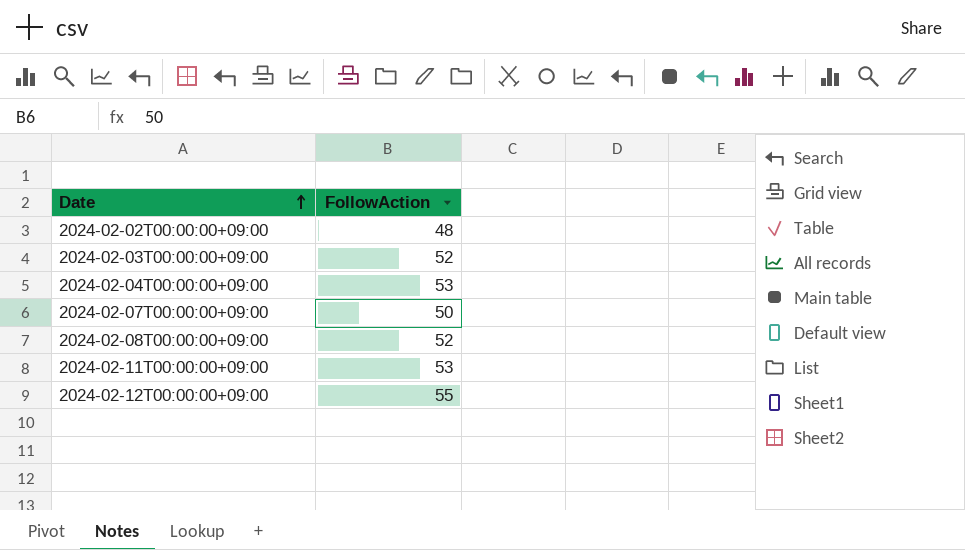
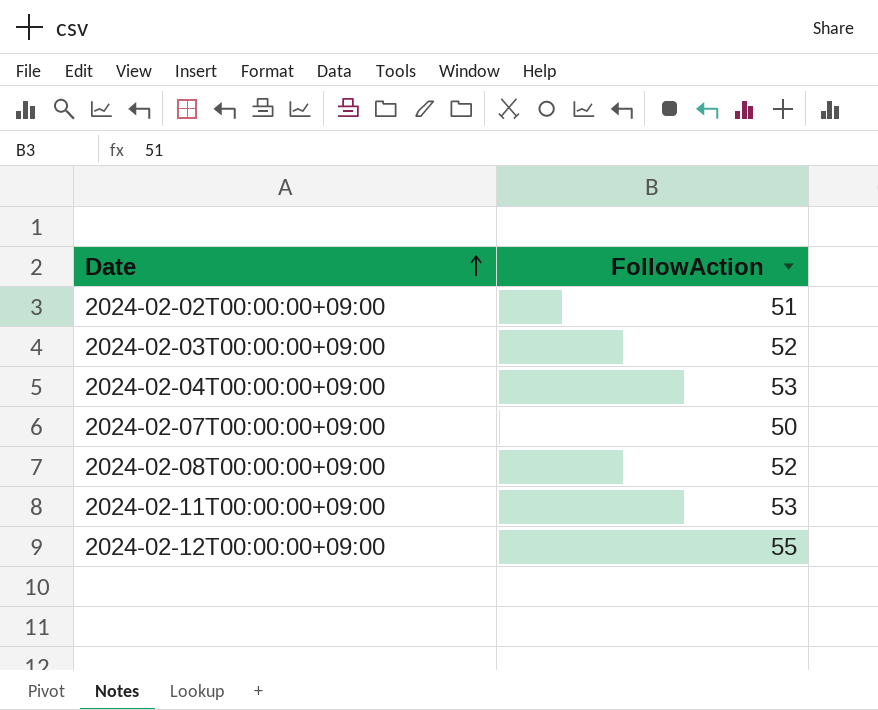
2024-02-02T00:00:00+09:00 | FollowAction: 48 -> 51

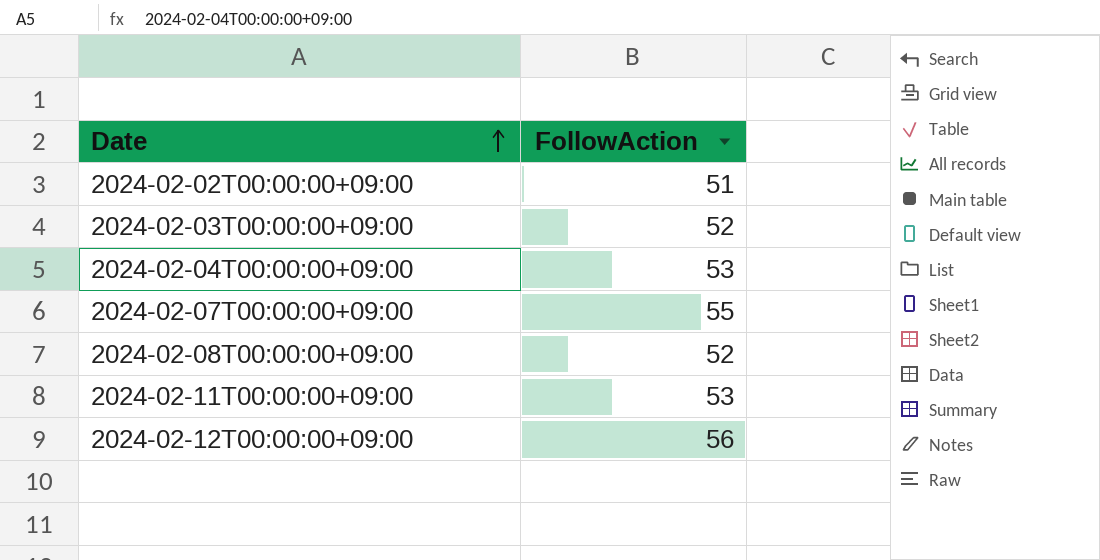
2024-02-07T00:00:00+09:00 | FollowAction: 50 -> 55
2024-02-12T00:00:00+09:00 | FollowAction: 55 -> 56

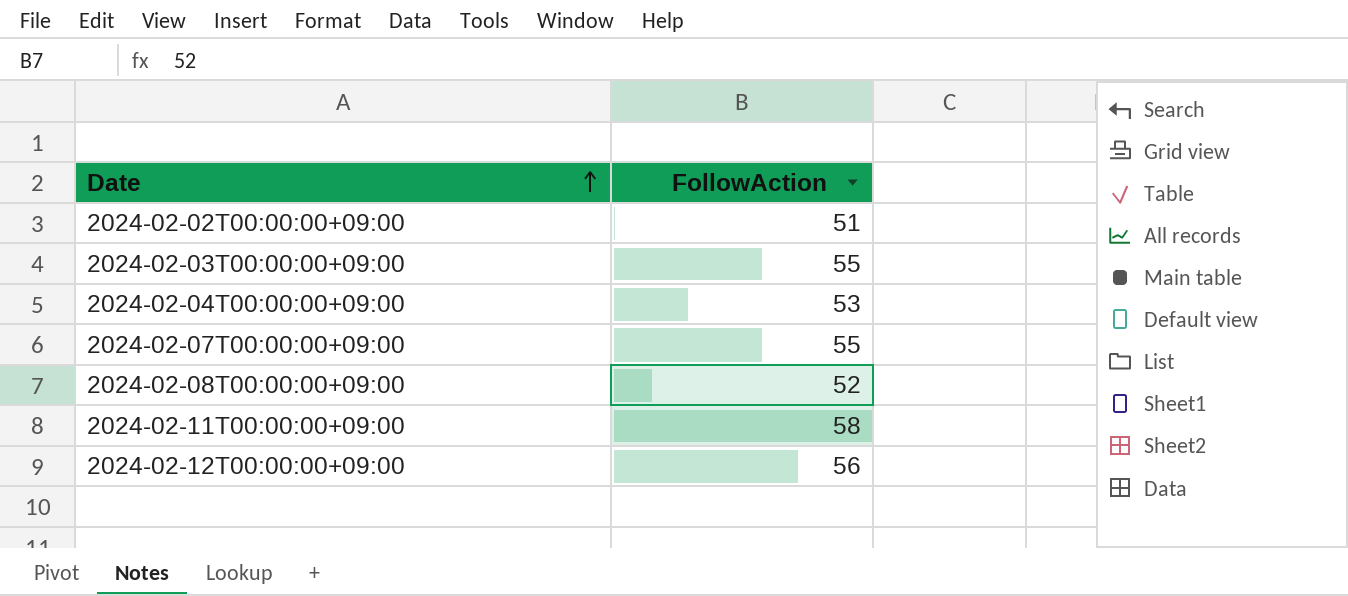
2024-02-03T00:00:00+09:00 | FollowAction: 52 -> 55
2024-02-11T00:00:00+09:00 | FollowAction: 53 -> 58

